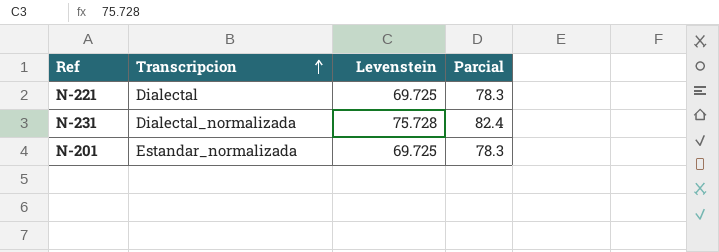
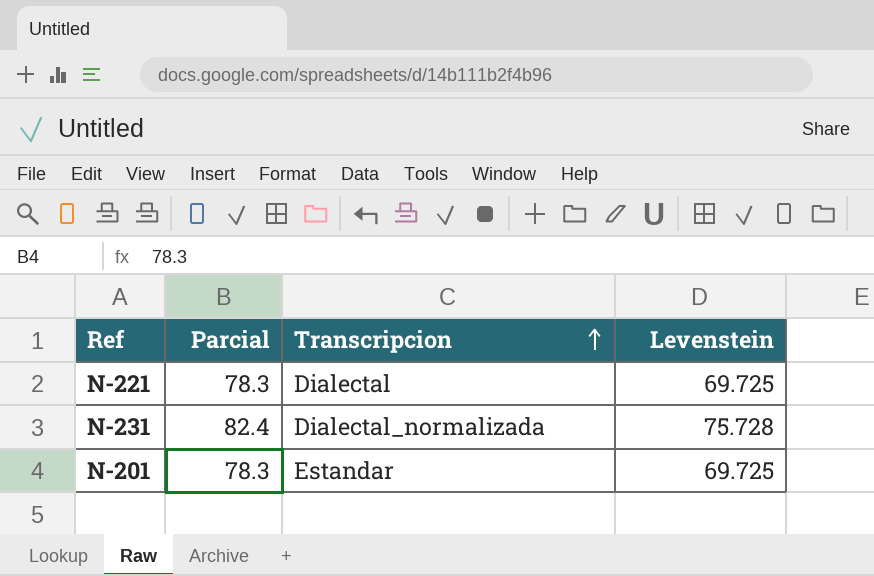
column Parcial | position: 4 -> 2
N-201 | Transcripcion: Estandar_normalizada -> Estandar

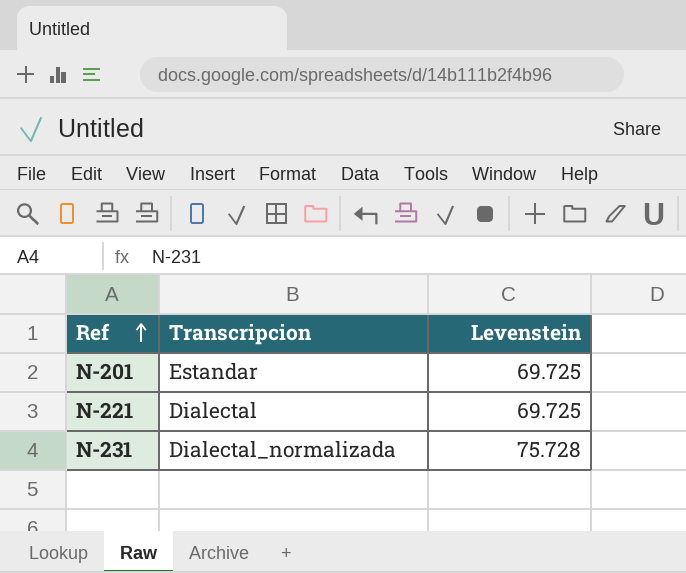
row order: Transcripcion ascending -> Ref ascending
column Parcial | position: 2 -> none

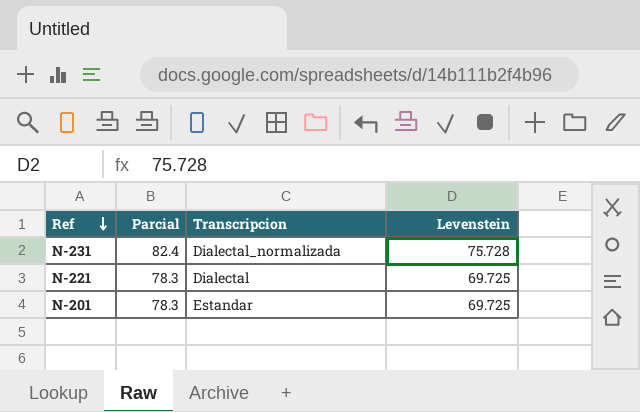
row order: Ref ascending -> Ref descending
column Parcial | position: none -> 2

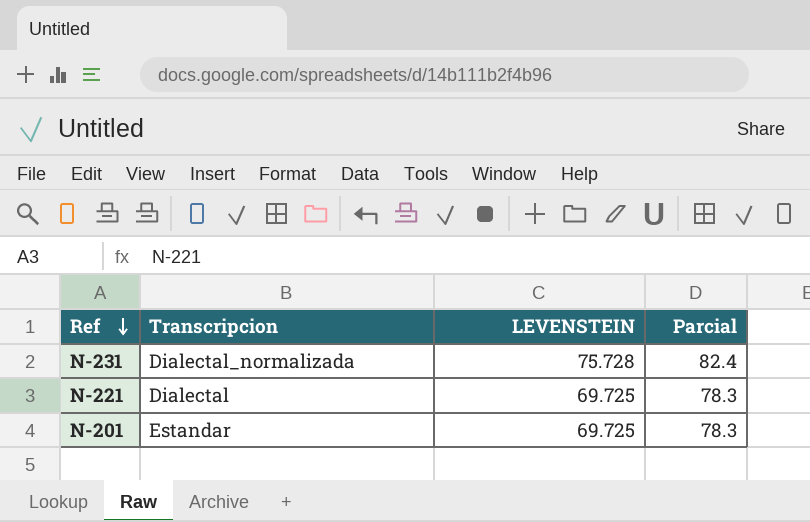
column name: Levenstein -> LEVENSTEIN
column Parcial | position: 2 -> 4

